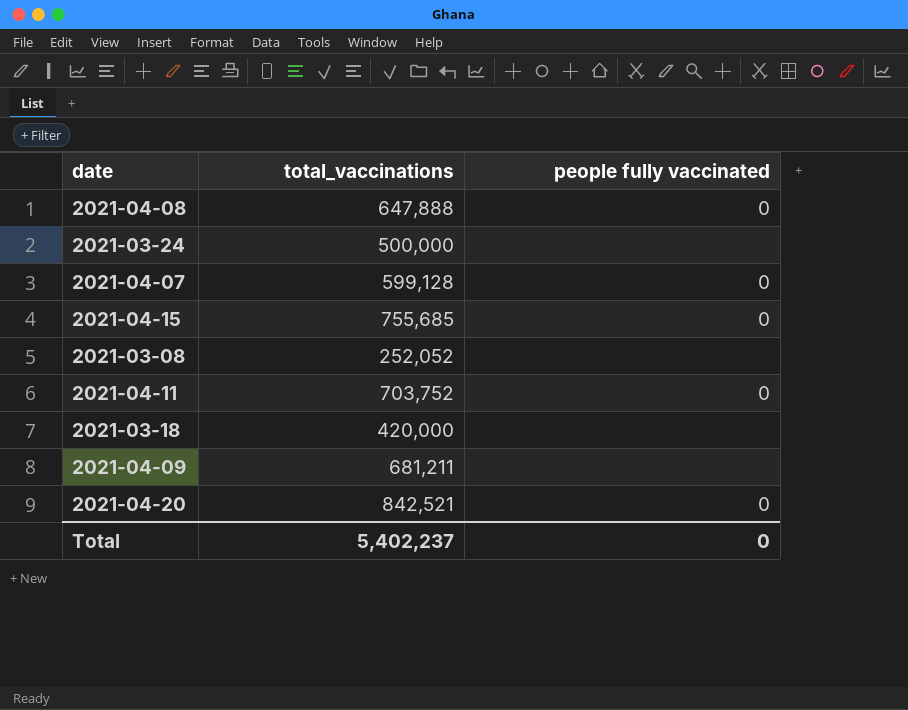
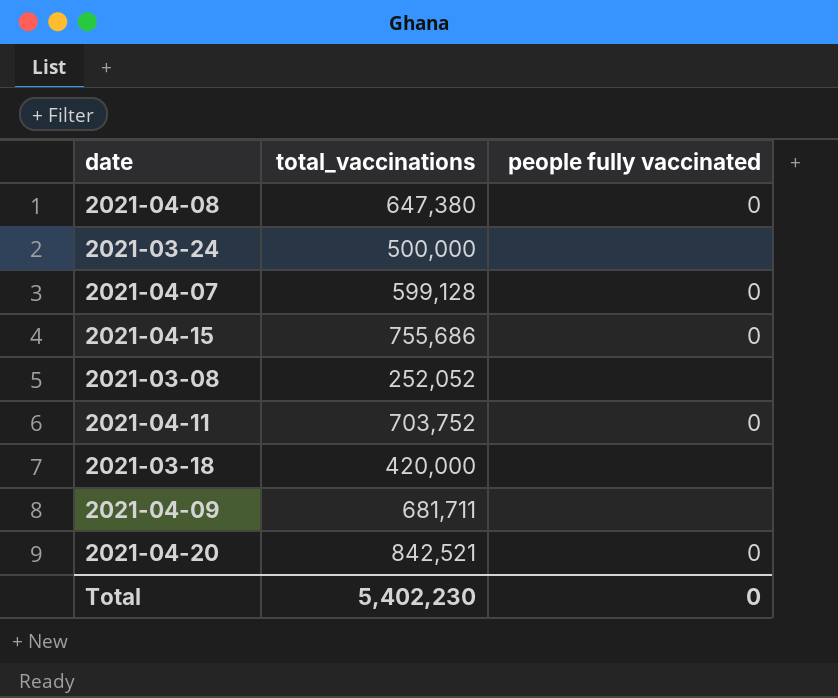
2021-04-08 | total_vaccinations: 647,888 -> 647,380
2021-04-15 | total_vaccinations: 755,685 -> 755,686
2021-04-09 | total_vaccinations: 681,211 -> 681,711
Total | total_vaccinations: 5,402,237 -> 5,402,230

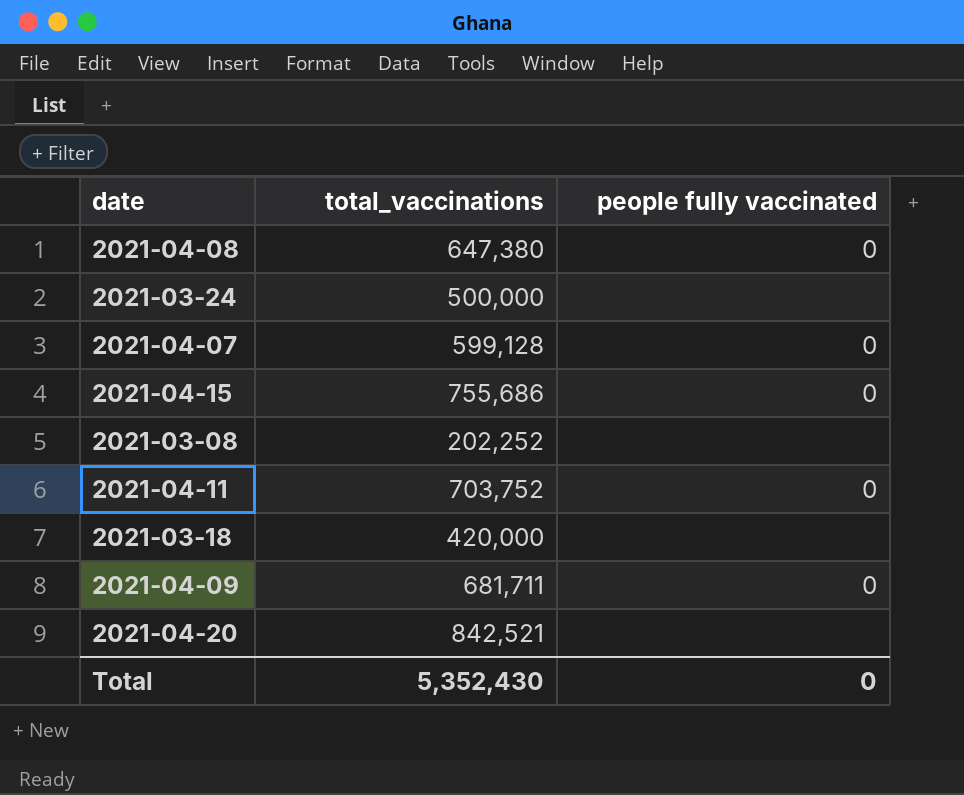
2021-03-08 | total_vaccinations: 252,052 -> 202,252
2021-04-09 | people fully vaccinated: none -> 0
2021-04-20 | people fully vaccinated: 0 -> none
Total | total_vaccinations: 5,402,230 -> 5,352,430

